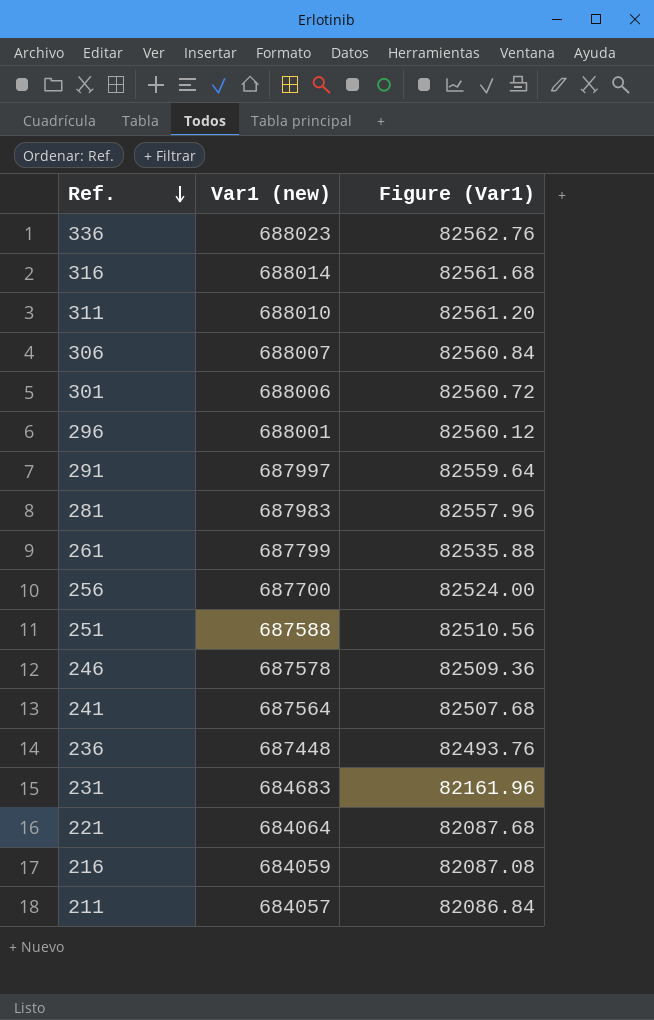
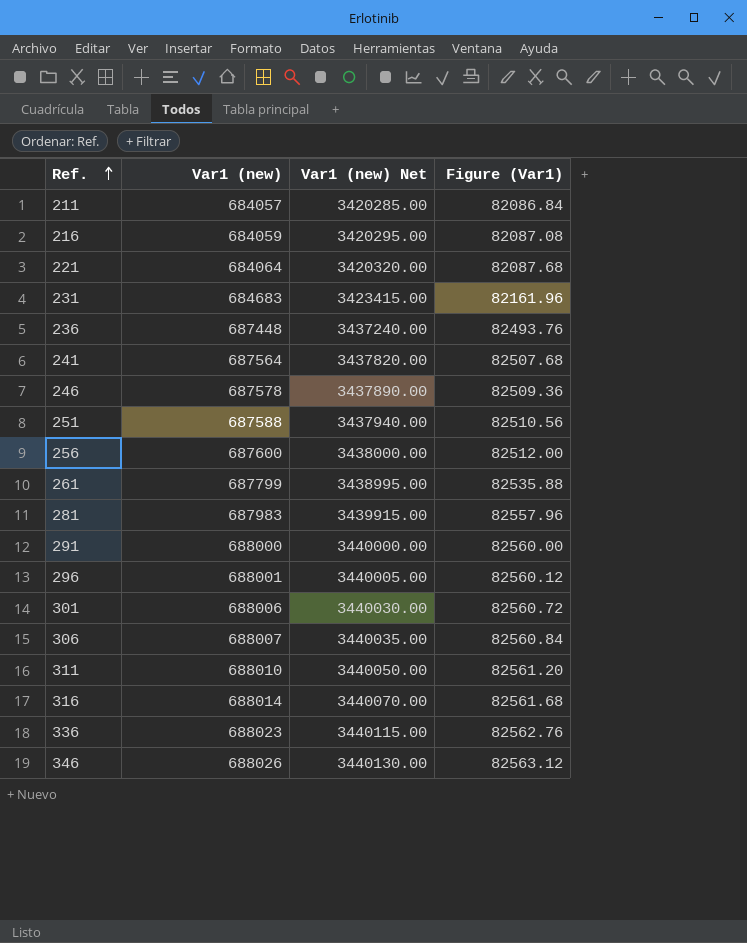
row order: Ref. descending -> Ref. ascending
column Var1 (new) Net | formula: none -> [Var1 (new)] * 5
256 | Var1 (new): 687700 -> 687600
256 | Figure (Var1): 82524.00 -> 82512.00
291 | Var1 (new): 687997 -> 688000
291 | Figure (Var1): 82559.64 -> 82560.00
row 346: none -> 688026 | 3440130.00 | 82563.12

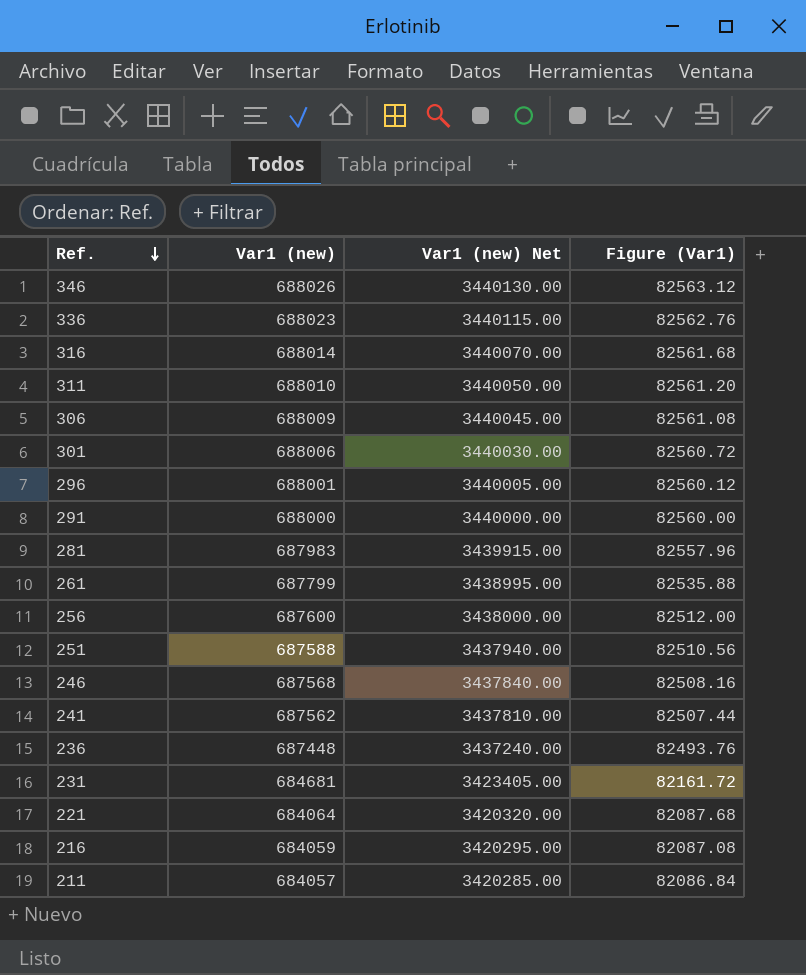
row order: Ref. ascending -> Ref. descending
306 | Var1 (new): 688007 -> 688009
306 | Var1 (new) Net: 3440035.00 -> 3440045.00
306 | Figure (Var1): 82560.84 -> 82561.08
246 | Var1 (new): 687578 -> 687568
246 | Var1 (new) Net: 3437890.00 -> 3437840.00
246 | Figure (Var1): 82509.36 -> 82508.16
241 | Var1 (new): 687564 -> 687562
241 | Var1 (new) Net: 3437820.00 -> 3437810.00
241 | Figure (Var1): 82507.68 -> 82507.44
231 | Var1 (new): 684683 -> 684681
231 | Var1 (new) Net: 3423415.00 -> 3423405.00
231 | Figure (Var1): 82161.96 -> 82161.72

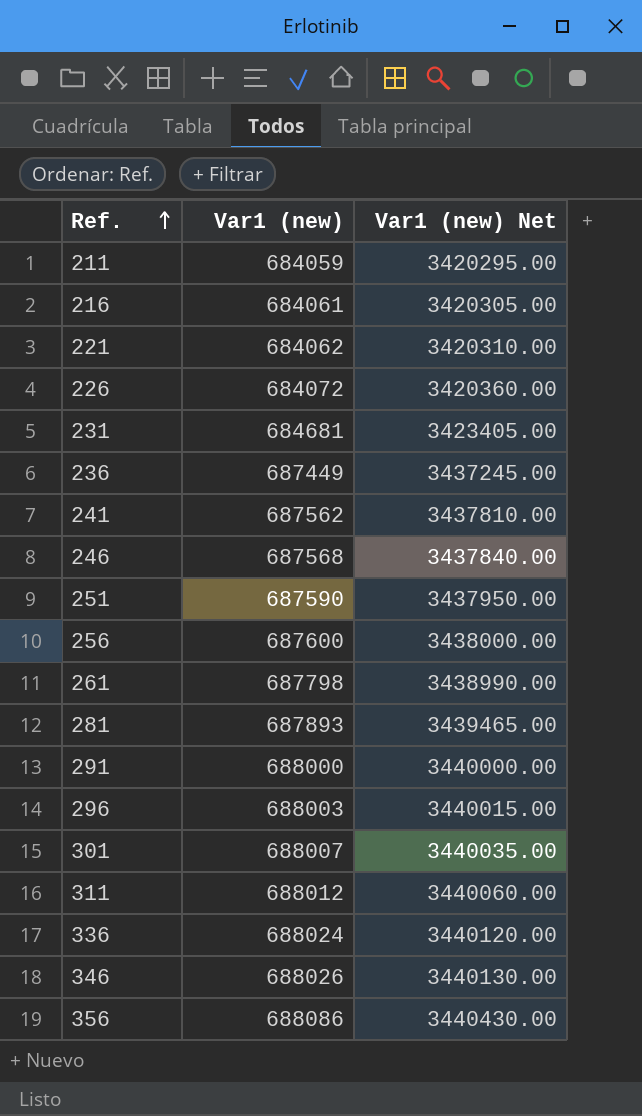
row order: Ref. descending -> Ref. ascending
column Figure (Var1) | formula: [Var1 (new)] * 0.12 -> none
row 316: 688014 | 3440070.00 | 82561.68 -> none
row 306: 688009 | 3440045.00 | 82561.08 -> none
211 | Var1 (new): 684057 -> 684059
211 | Var1 (new) Net: 3420285.00 -> 3420295.00
216 | Var1 (new): 684059 -> 684061
216 | Var1 (new) Net: 3420295.00 -> 3420305.00
221 | Var1 (new): 684064 -> 684062
221 | Var1 (new) Net: 3420320.00 -> 3420310.00
row 226: none -> 684072 | 3420360.00
236 | Var1 (new): 687448 -> 687449
236 | Var1 (new) Net: 3437240.00 -> 3437245.00
251 | Var1 (new): 687588 -> 687590
251 | Var1 (new) Net: 3437940.00 -> 3437950.00
261 | Var1 (new): 687799 -> 687798
261 | Var1 (new) Net: 3438995.00 -> 3438990.00
281 | Var1 (new): 687983 -> 687893
281 | Var1 (new) Net: 3439915.00 -> 3439465.00
296 | Var1 (new): 688001 -> 688003
296 | Var1 (new) Net: 3440005.00 -> 3440015.00
301 | Var1 (new): 688006 -> 688007
301 | Var1 (new) Net: 3440030.00 -> 3440035.00
311 | Var1 (new): 688010 -> 688012
311 | Var1 (new) Net: 3440050.00 -> 3440060.00
336 | Var1 (new): 688023 -> 688024
336 | Var1 (new) Net: 3440115.00 -> 3440120.00
row 356: none -> 688086 | 3440430.00

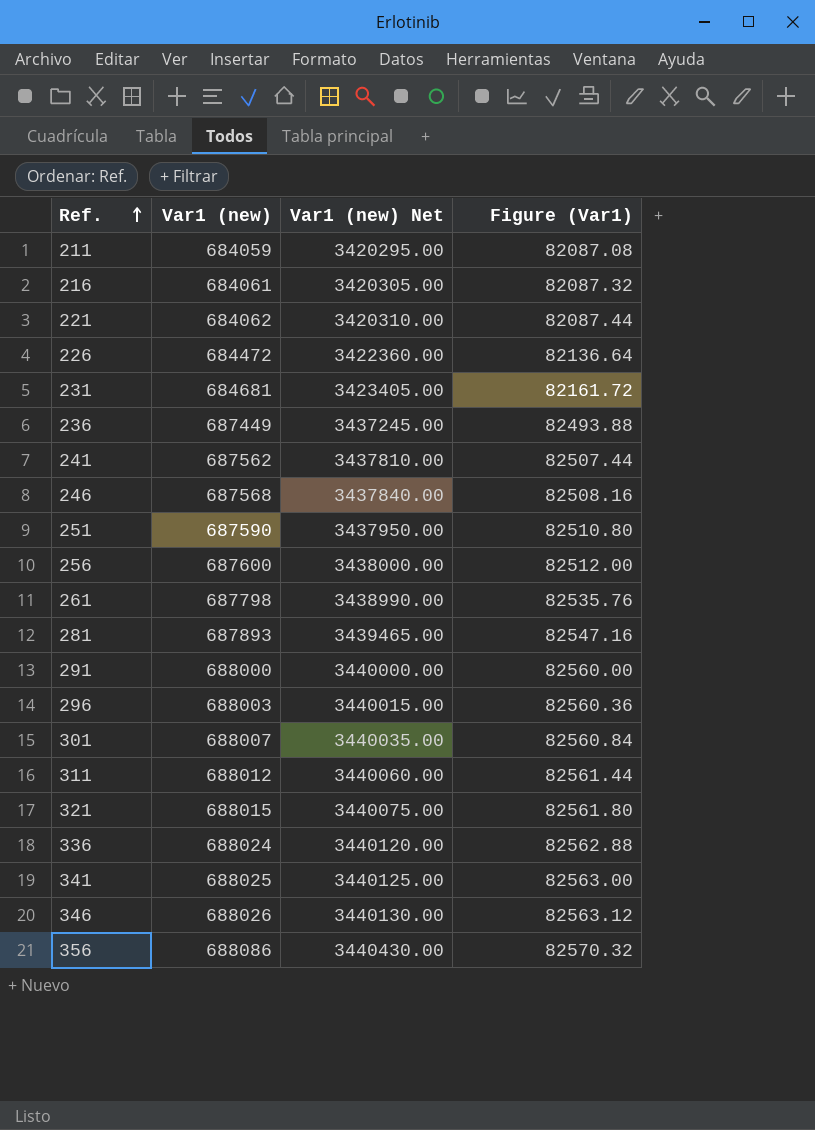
column Figure (Var1) | formula: none -> [Var1 (new)] * 0.12
226 | Var1 (new): 684072 -> 684472
226 | Var1 (new) Net: 3420360.00 -> 3422360.00
row 321: none -> 688015 | 3440075.00 | 82561.80
row 341: none -> 688025 | 3440125.00 | 82563.00

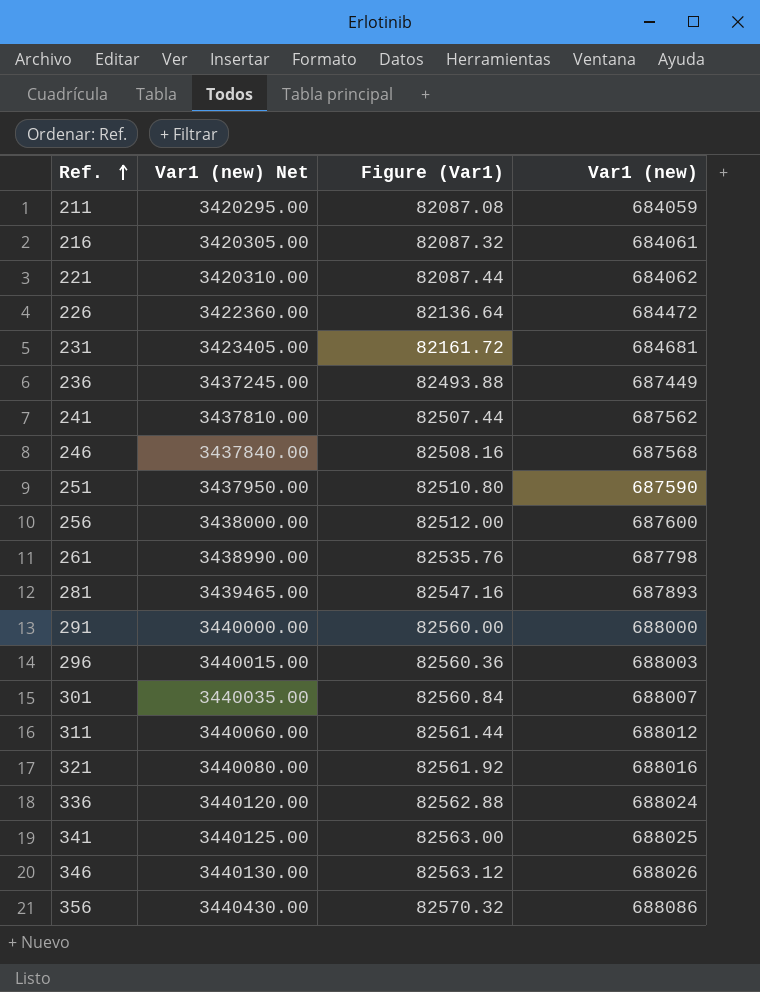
column Var1 (new) | position: 2 -> 4
321 | Var1 (new) Net: 3440075.00 -> 3440080.00
321 | Figure (Var1): 82561.80 -> 82561.92
321 | Var1 (new): 688015 -> 688016

